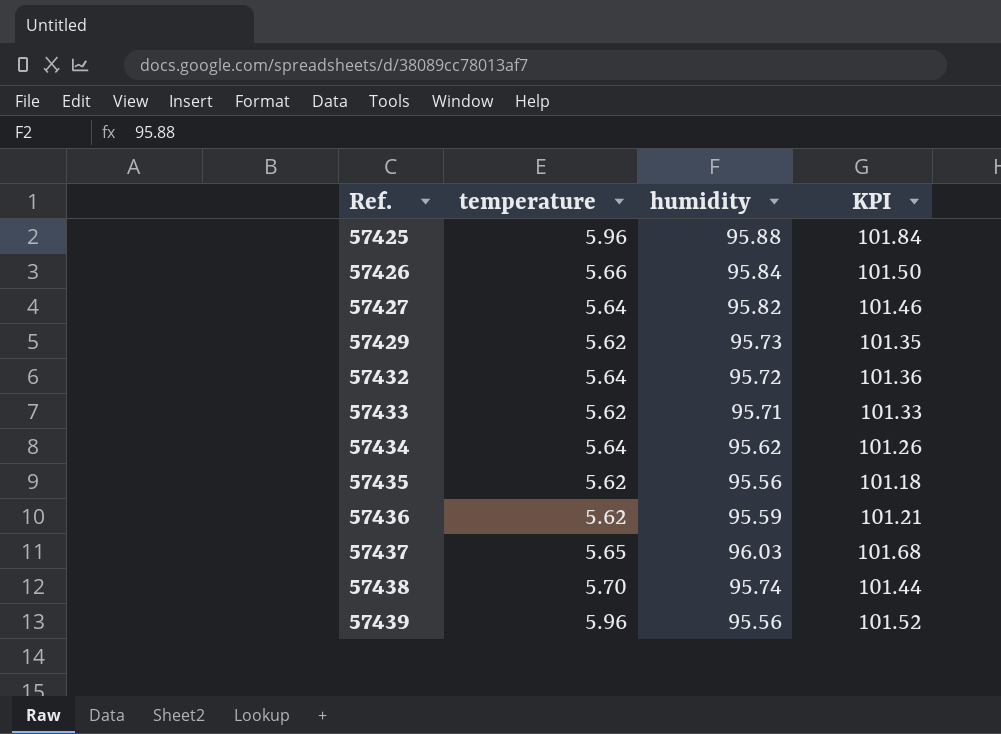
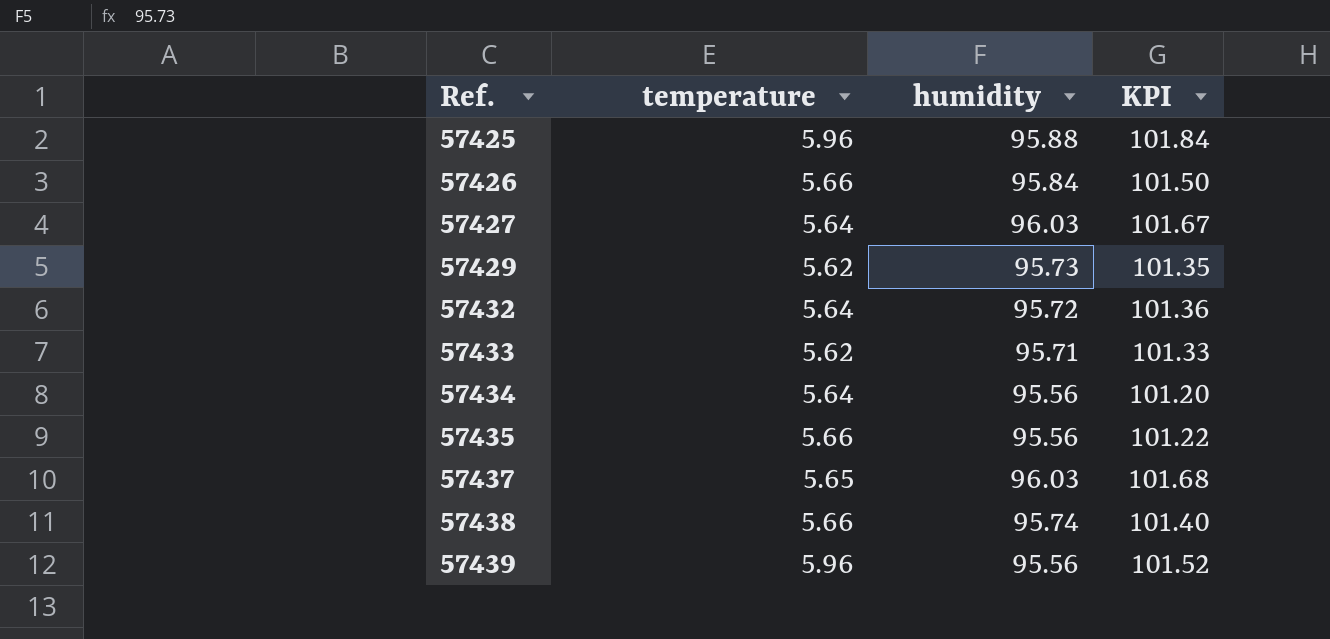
row 57436: 5.62 | 95.59 | 101.21 -> none
57427 | humidity: 95.82 -> 96.03
57427 | KPI: 101.46 -> 101.67
57434 | humidity: 95.62 -> 95.56
57434 | KPI: 101.26 -> 101.20
57435 | temperature: 5.62 -> 5.66
57435 | KPI: 101.18 -> 101.22
57438 | temperature: 5.70 -> 5.66
57438 | KPI: 101.44 -> 101.40

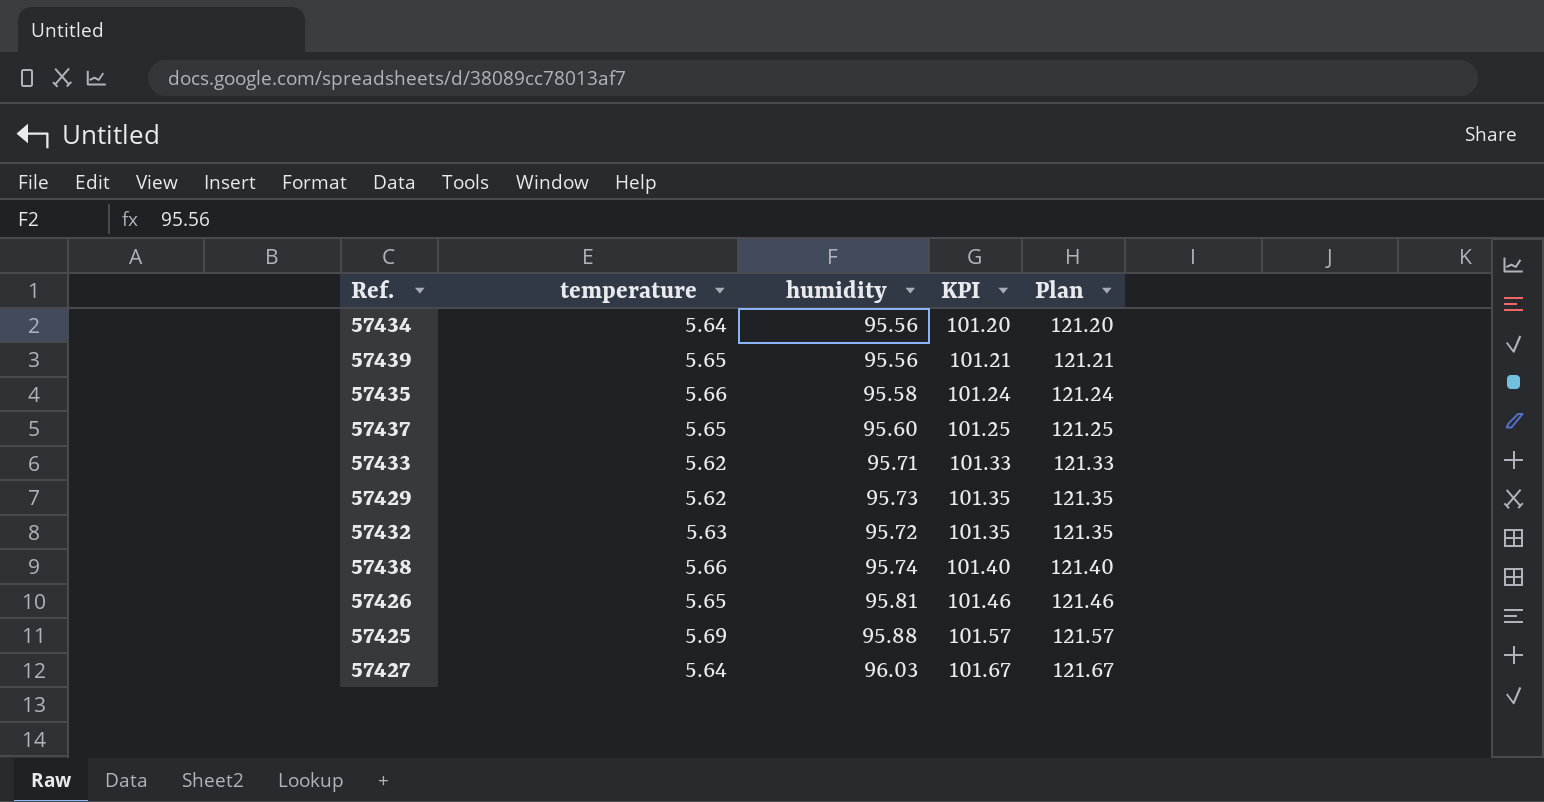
row order: Ref. ascending -> KPI ascending
column Plan | formula: none -> [KPI] + 20
57439 | temperature: 5.96 -> 5.65
57439 | KPI: 101.52 -> 101.21
57435 | humidity: 95.56 -> 95.58
57435 | KPI: 101.22 -> 101.24
57437 | humidity: 96.03 -> 95.60
57437 | KPI: 101.68 -> 101.25
57432 | temperature: 5.64 -> 5.63
57432 | KPI: 101.36 -> 101.35
57426 | temperature: 5.66 -> 5.65
57426 | humidity: 95.84 -> 95.81
57426 | KPI: 101.50 -> 101.46
57425 | temperature: 5.96 -> 5.69
57425 | KPI: 101.84 -> 101.57

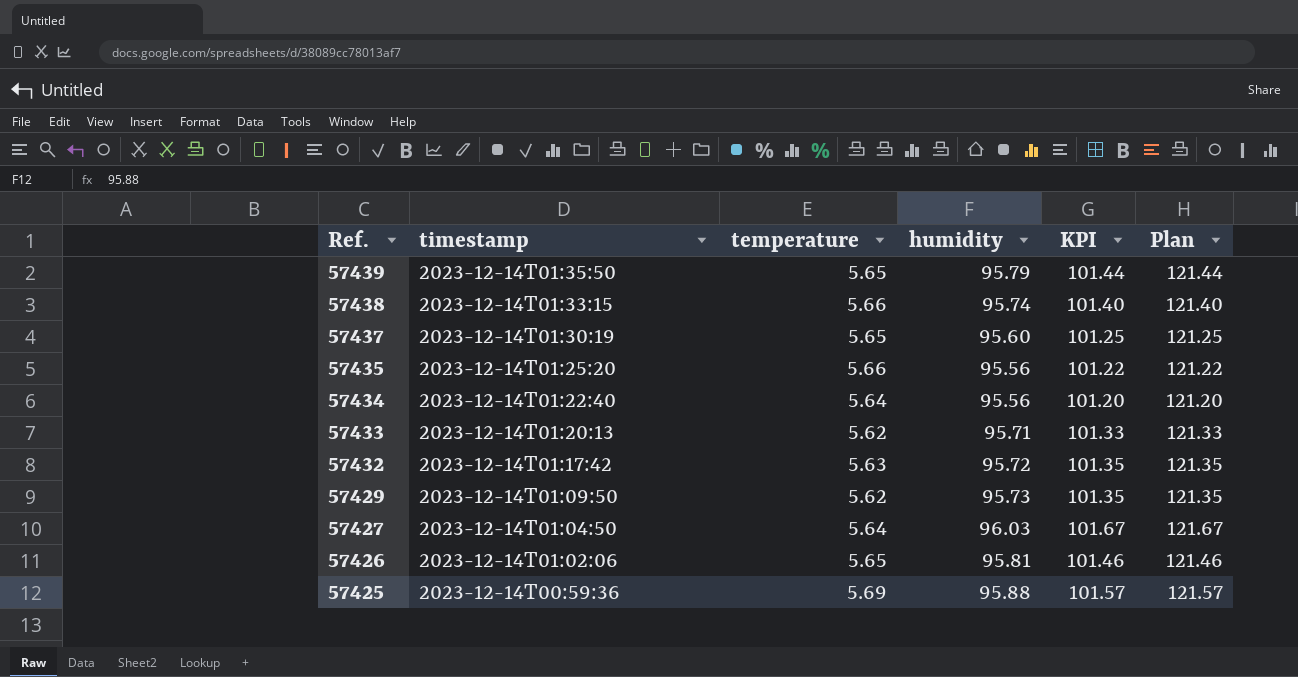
row order: KPI ascending -> Ref. descending
column timestamp | position: none -> 2
57439 | humidity: 95.56 -> 95.79
57439 | KPI: 101.21 -> 101.44
57439 | Plan: 121.21 -> 121.44
57435 | humidity: 95.58 -> 95.56
57435 | KPI: 101.24 -> 101.22
57435 | Plan: 121.24 -> 121.22

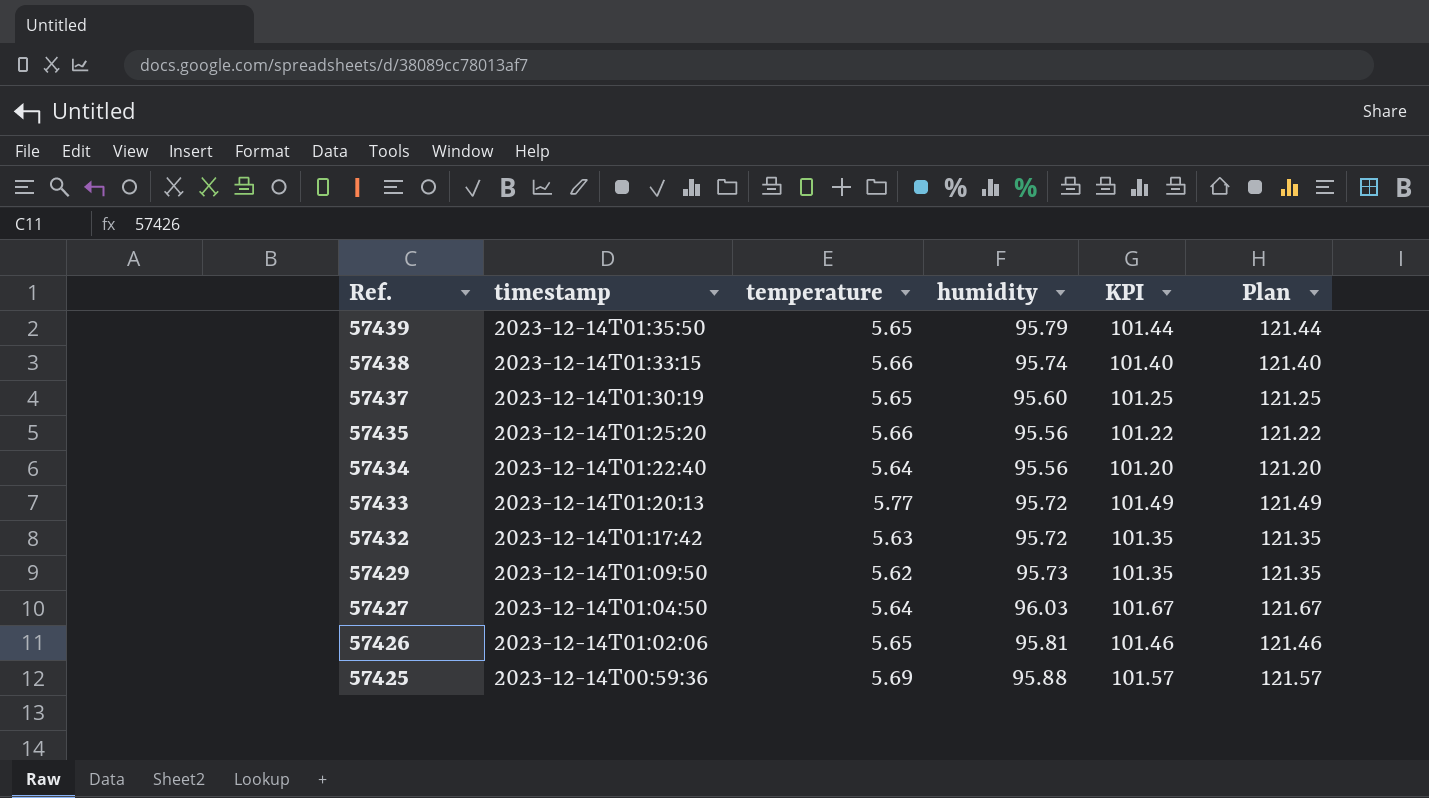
57433 | temperature: 5.62 -> 5.77
57433 | humidity: 95.71 -> 95.72
57433 | KPI: 101.33 -> 101.49
57433 | Plan: 121.33 -> 121.49

